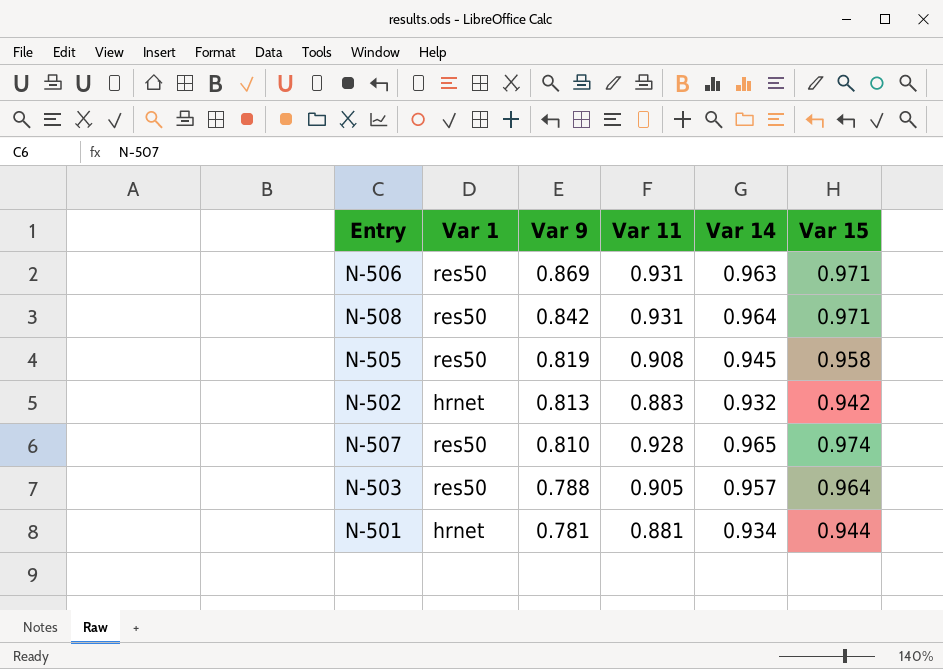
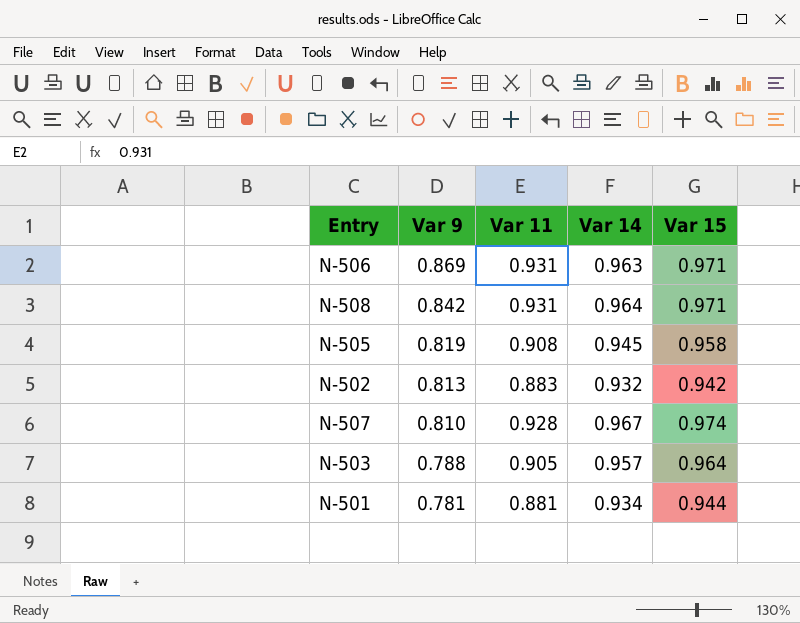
column Var 1 | position: 2 -> none
N-507 | Var 14: 0.965 -> 0.967

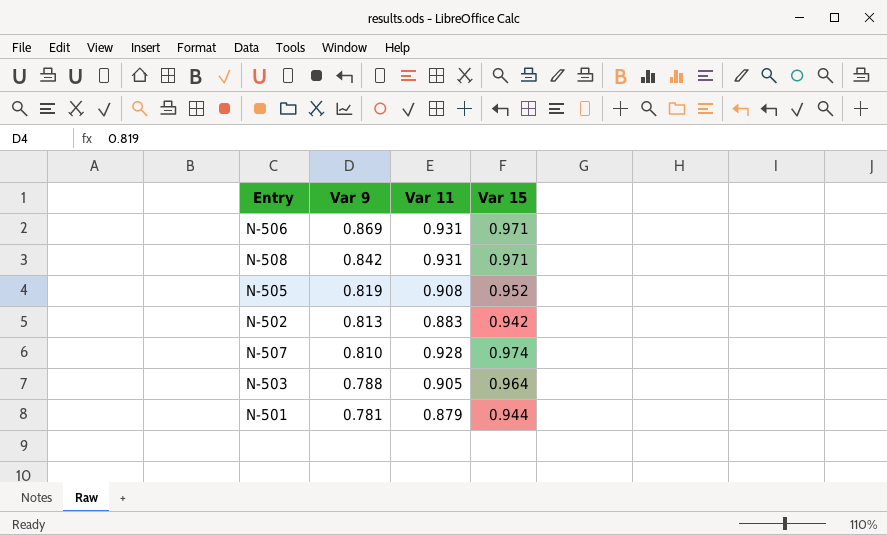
column Var 14 | position: 4 -> none
N-505 | Var 15: 0.958 -> 0.952
N-501 | Var 11: 0.881 -> 0.879

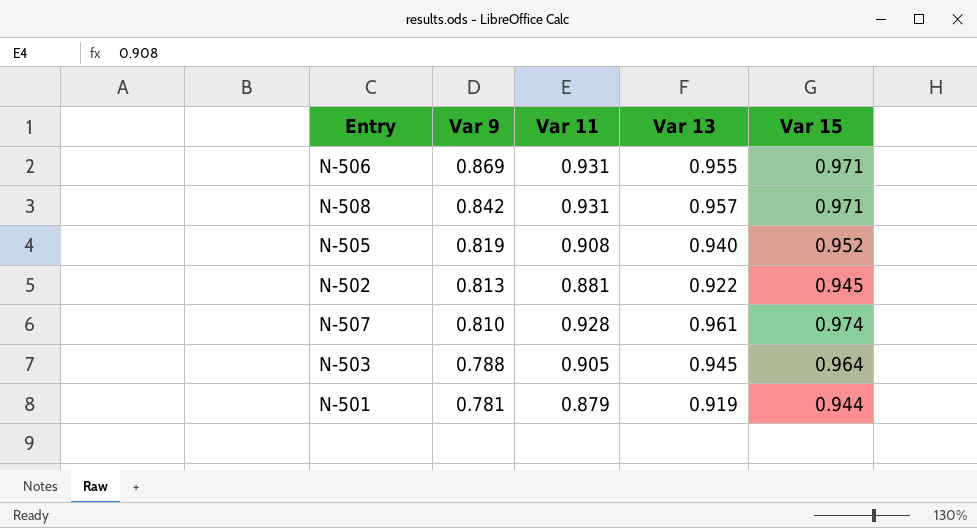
column Var 13 | position: none -> 4
N-502 | Var 11: 0.883 -> 0.881
N-502 | Var 15: 0.942 -> 0.945

